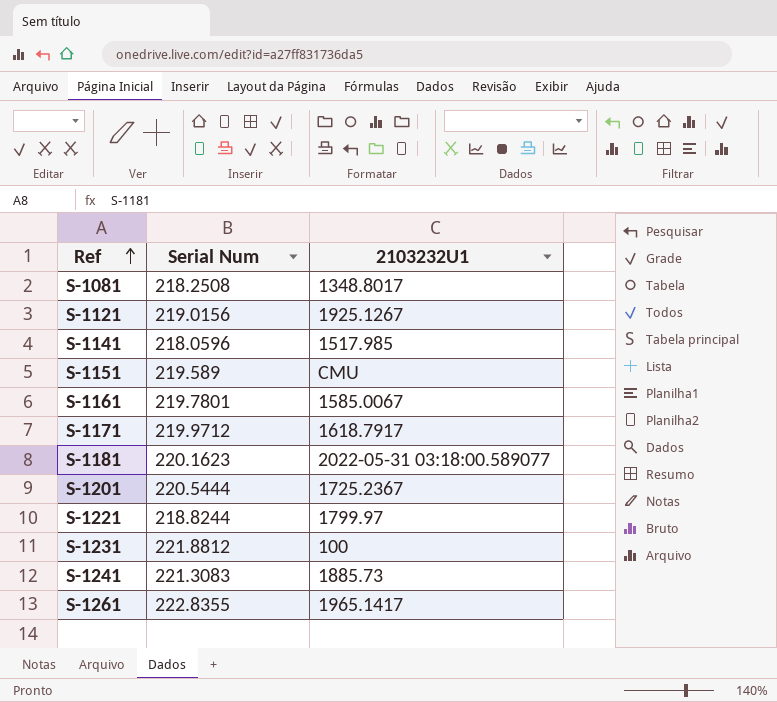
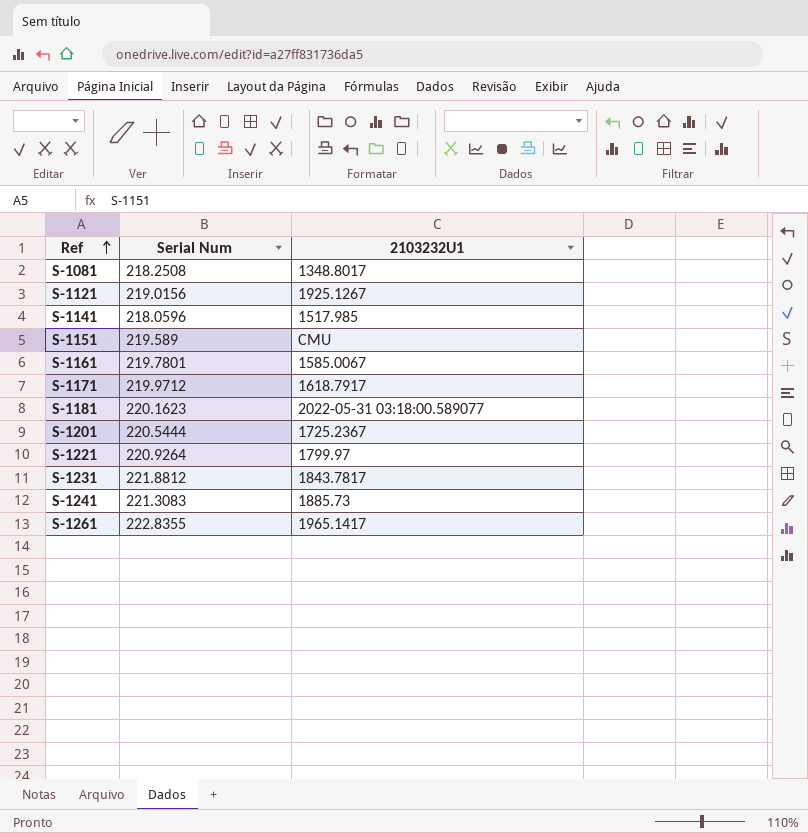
S-1221 | Serial Num: 218.8244 -> 220.9264
S-1231 | 2103232U1: 100 -> 1843.7817

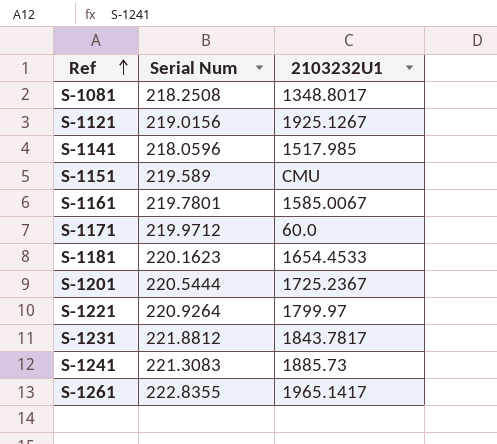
S-1171 | 2103232U1: 1618.7917 -> 60.0
S-1181 | 2103232U1: 2022-05-31 03:18:00.589077 -> 1654.4533

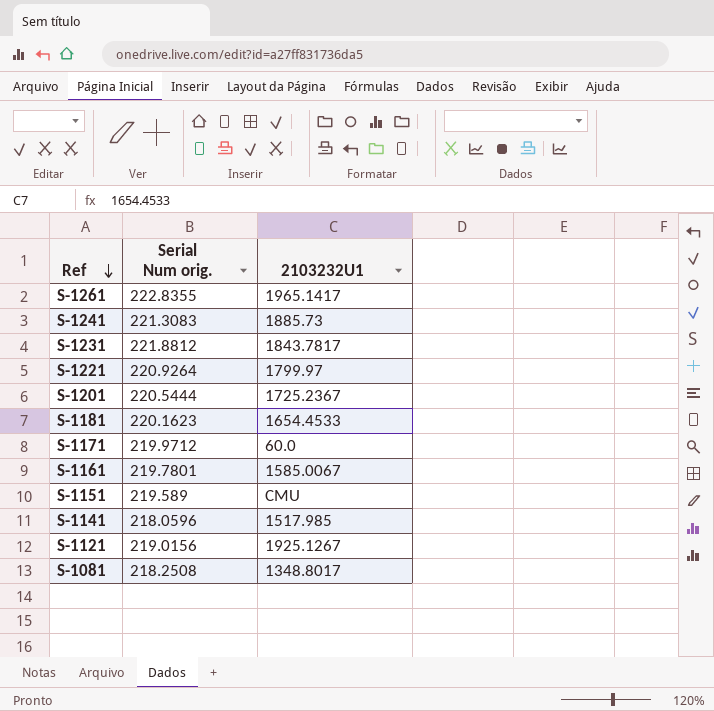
row order: Ref ascending -> Ref descending
column name: Serial Num -> Serial Num orig.

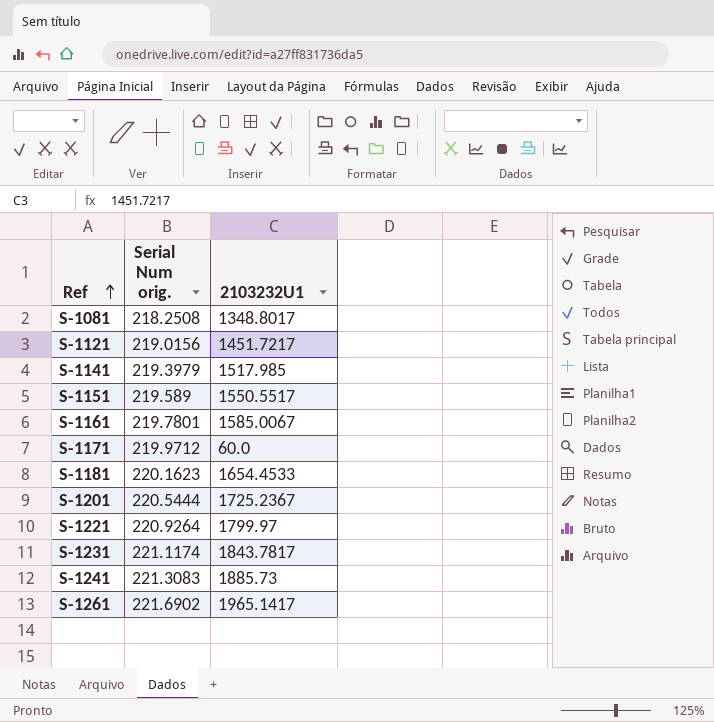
row order: Ref descending -> Ref ascending
S-1121 | 2103232U1: 1925.1267 -> 1451.7217
S-1141 | Serial Num orig.: 218.0596 -> 219.3979
S-1151 | 2103232U1: CMU -> 1550.5517
S-1231 | Serial Num orig.: 221.8812 -> 221.1174
S-1261 | Serial Num orig.: 222.8355 -> 221.6902

